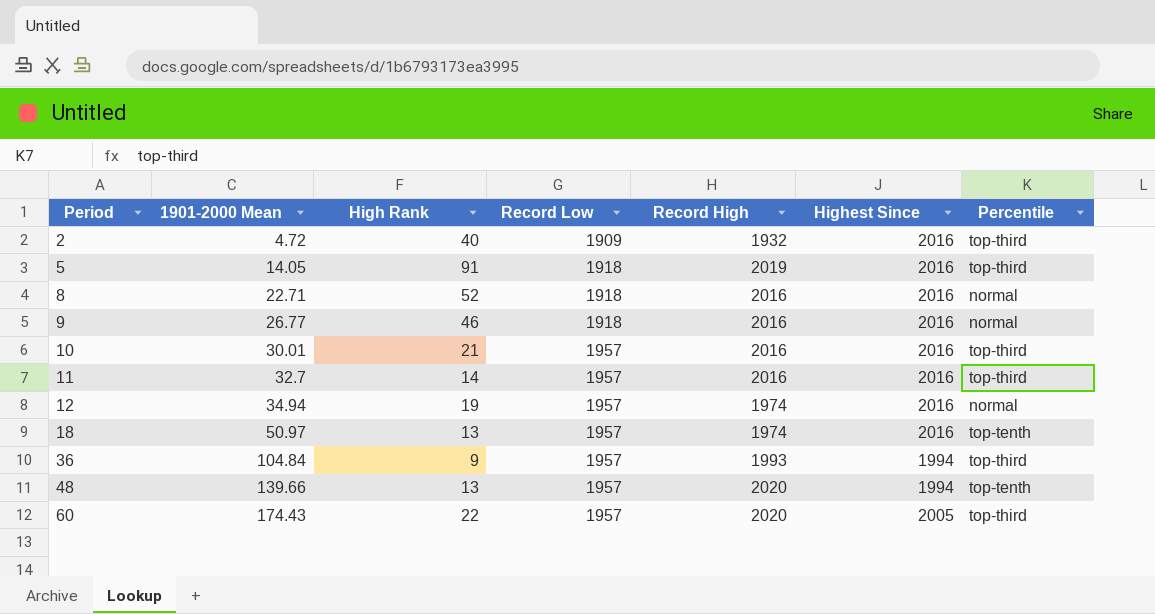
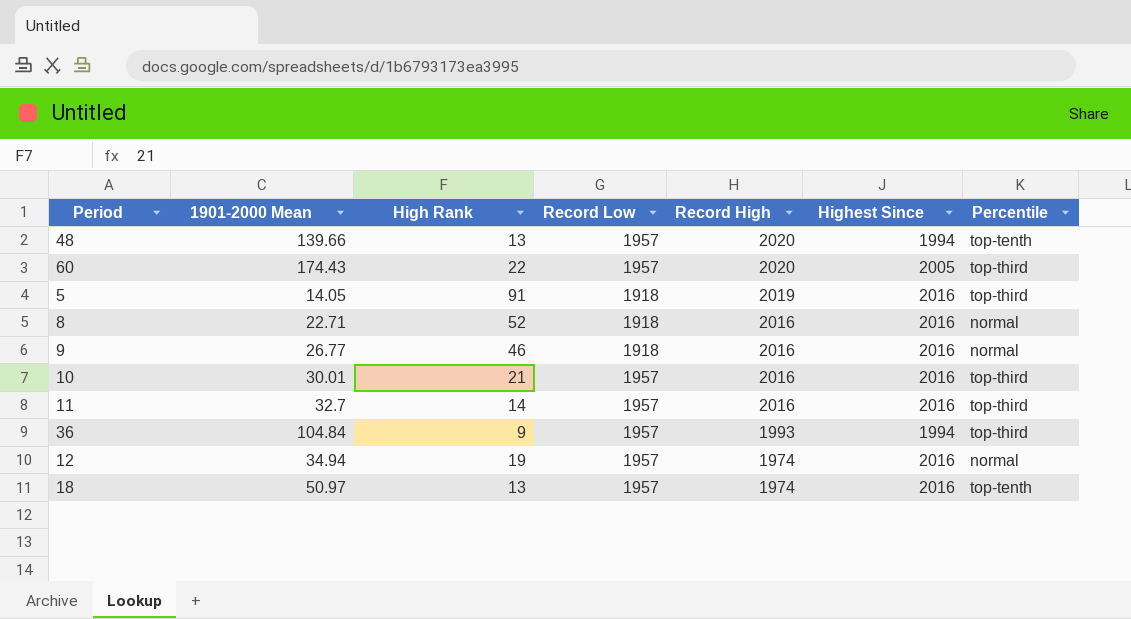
row order: Period ascending -> Record High descending
row 2: 4.72 | 40 | 1909 | 1932 | 2016 | top-third -> none

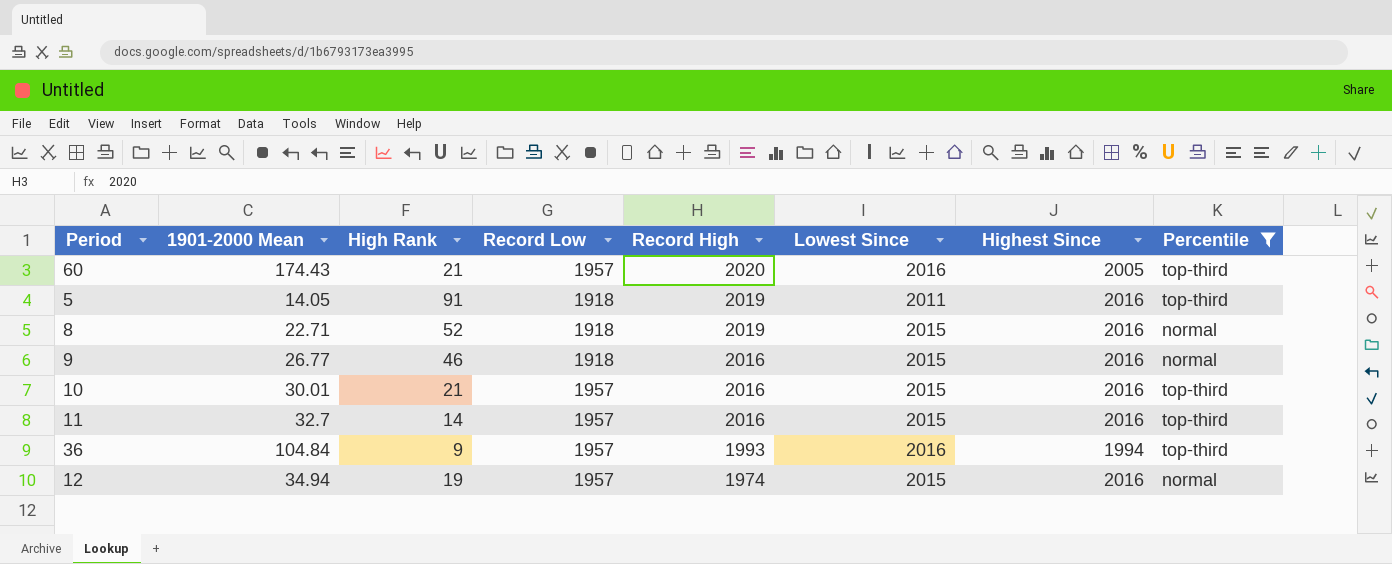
filter: none -> Percentile != top-tenth
column Lowest Since | position: none -> 6
60 | High Rank: 22 -> 21
8 | Record High: 2016 -> 2019

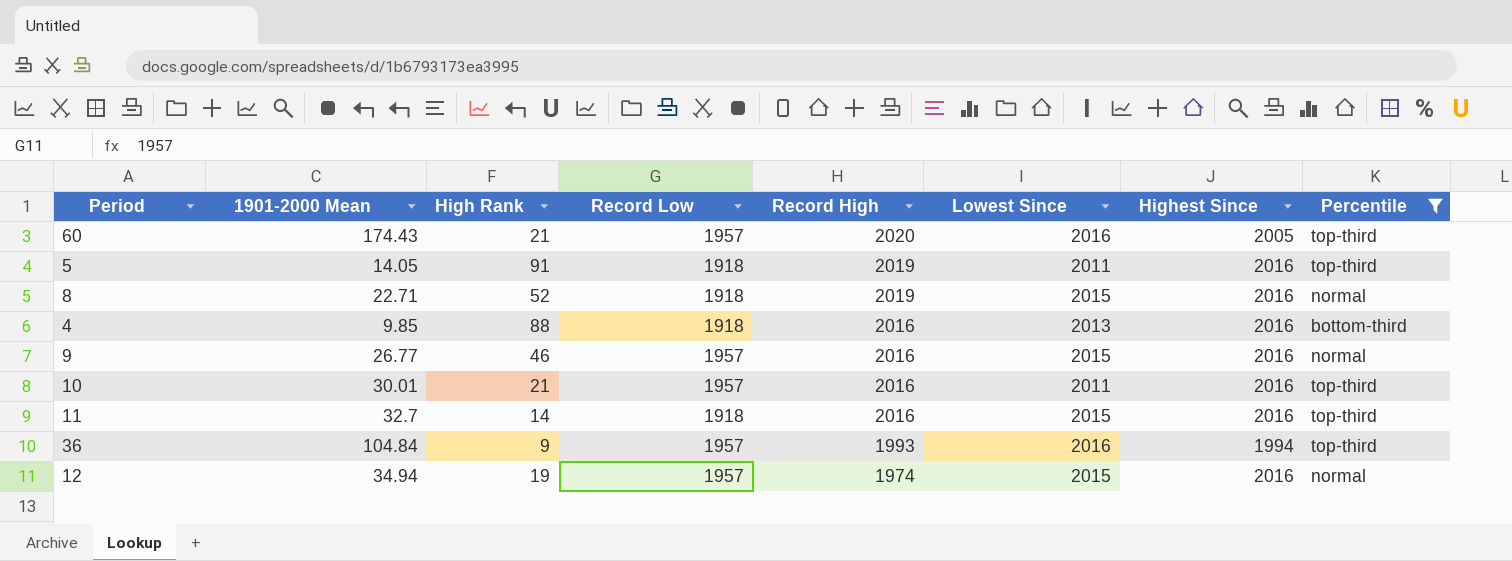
row 4: none -> 9.85 | 88 | 1918 | 2016 | 2013 | 2016 | bottom-third
9 | Record Low: 1918 -> 1957
10 | Lowest Since: 2015 -> 2011
11 | Record Low: 1957 -> 1918

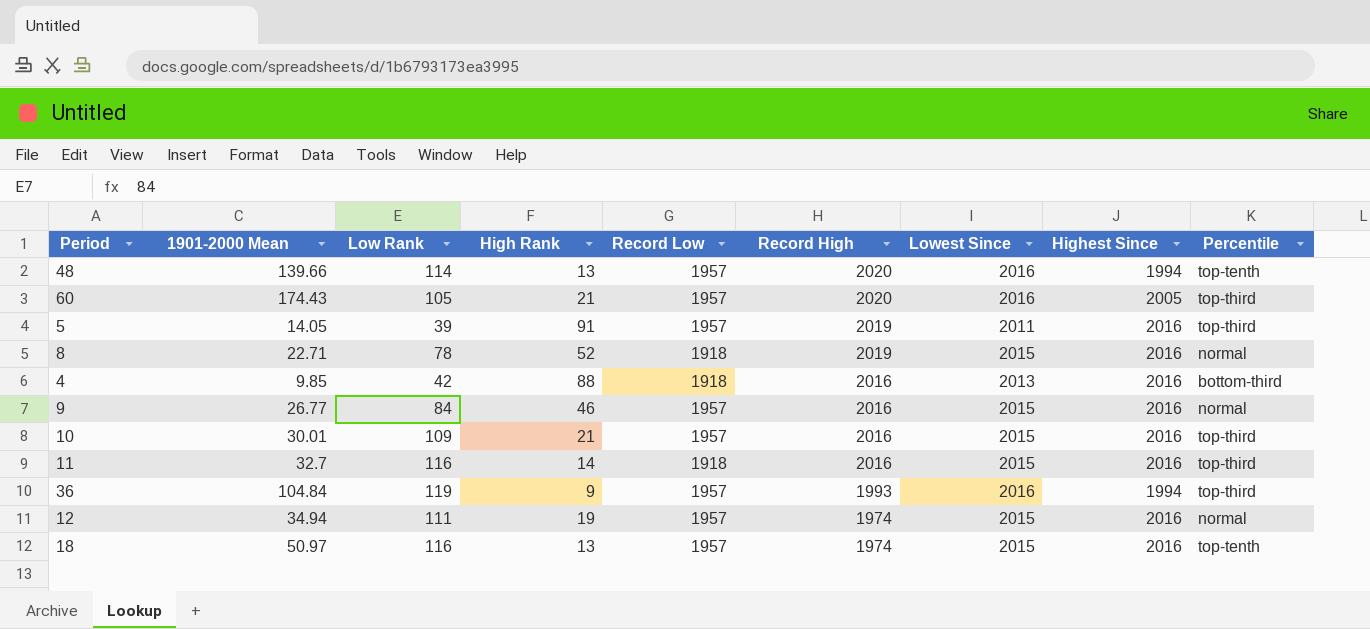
filter: Percentile != top-tenth -> none
column Low Rank | position: none -> 3
5 | Record Low: 1918 -> 1957
10 | Lowest Since: 2011 -> 2015

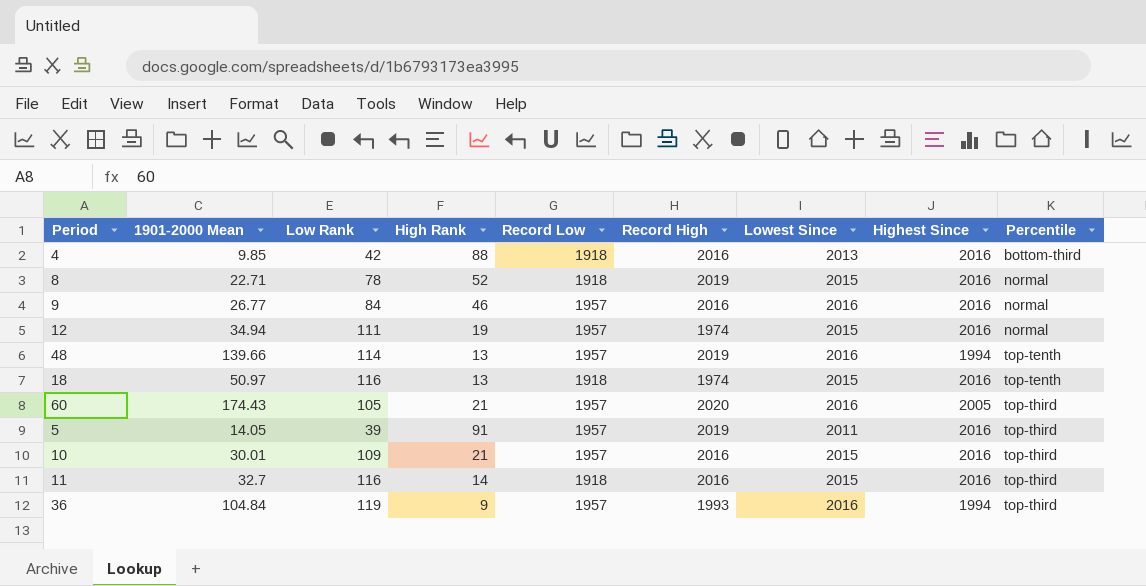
row order: Record High descending -> Percentile ascending
9 | Lowest Since: 2015 -> 2016
48 | Record High: 2020 -> 2019
18 | Record Low: 1957 -> 1918

